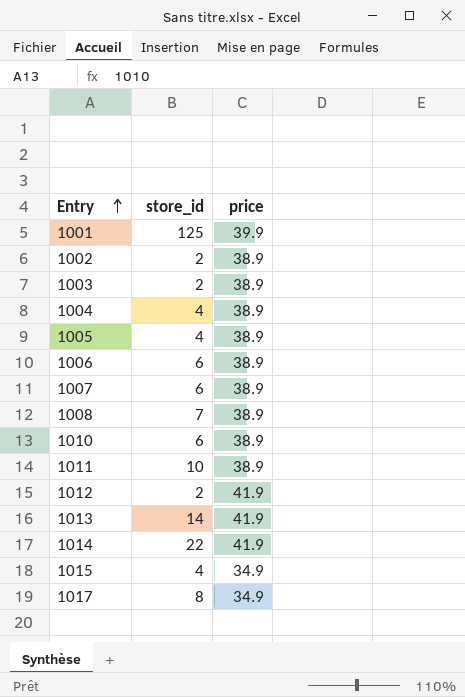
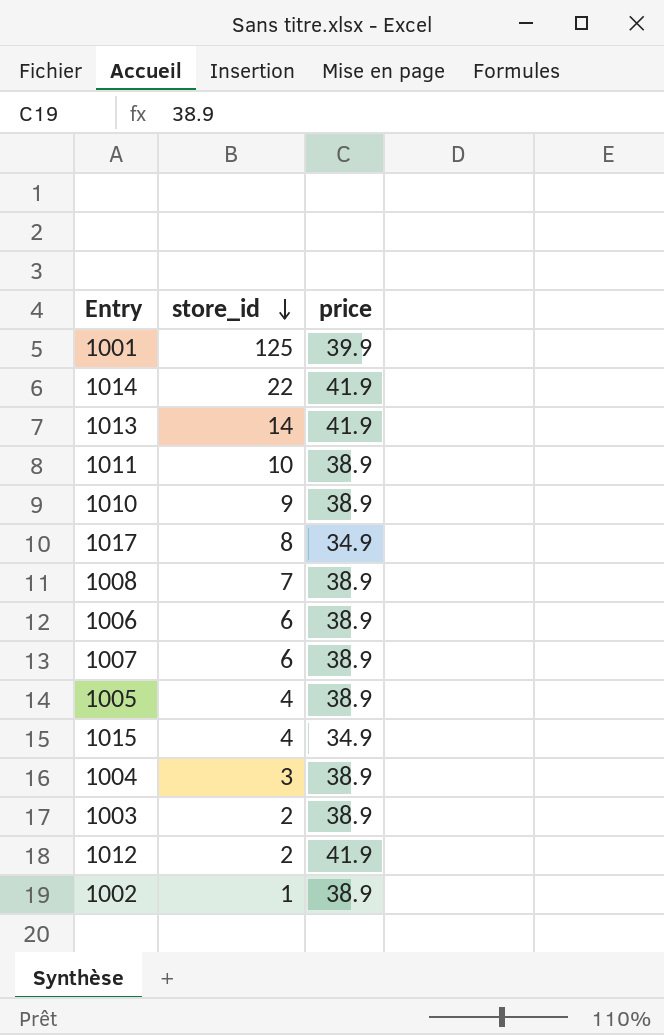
row order: Entry ascending -> store_id descending
1010 | store_id: 6 -> 9
1004 | store_id: 4 -> 3
1002 | store_id: 2 -> 1

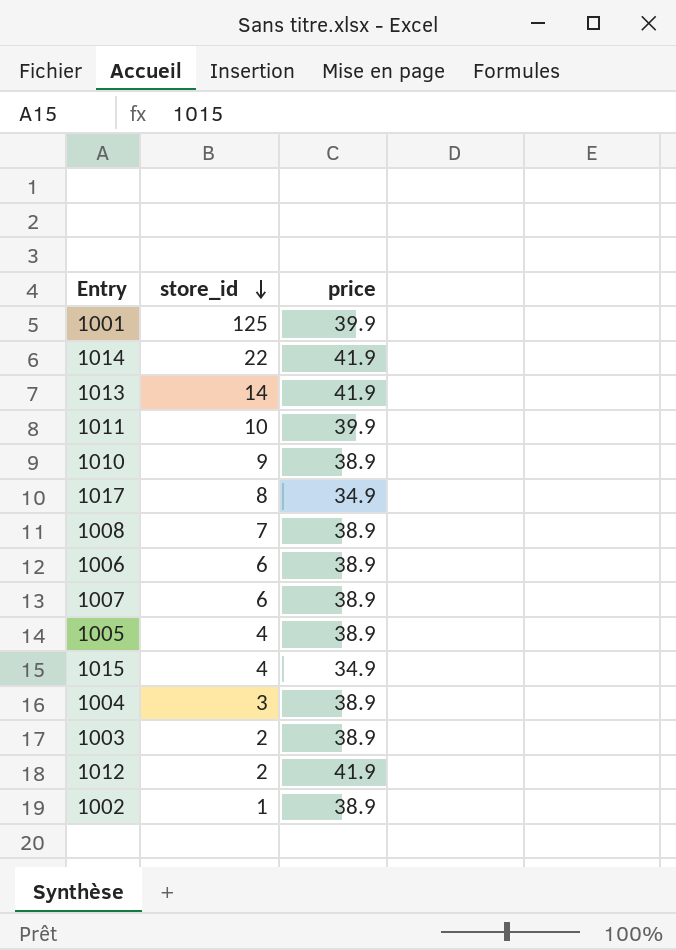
1011 | price: 38.9 -> 39.9

